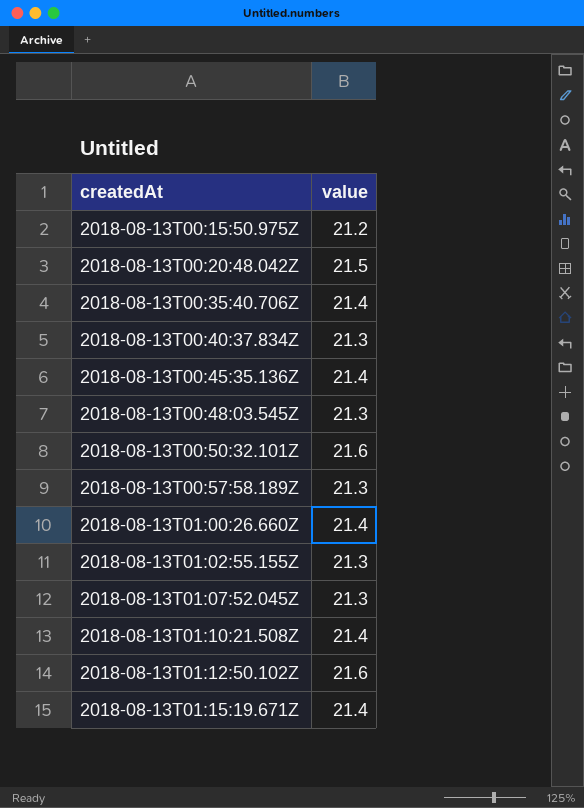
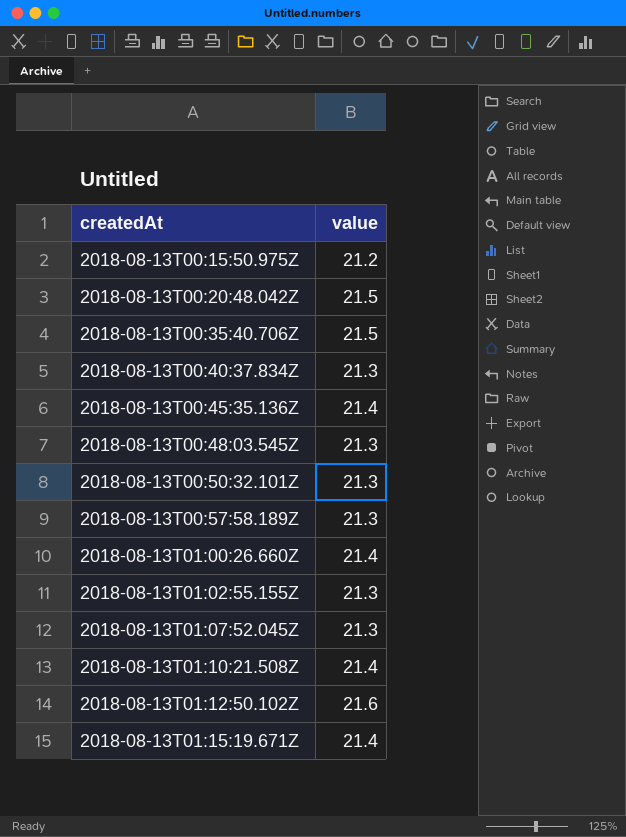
2018-08-13T00:35:40.706Z | value: 21.4 -> 21.5
2018-08-13T00:50:32.101Z | value: 21.6 -> 21.3

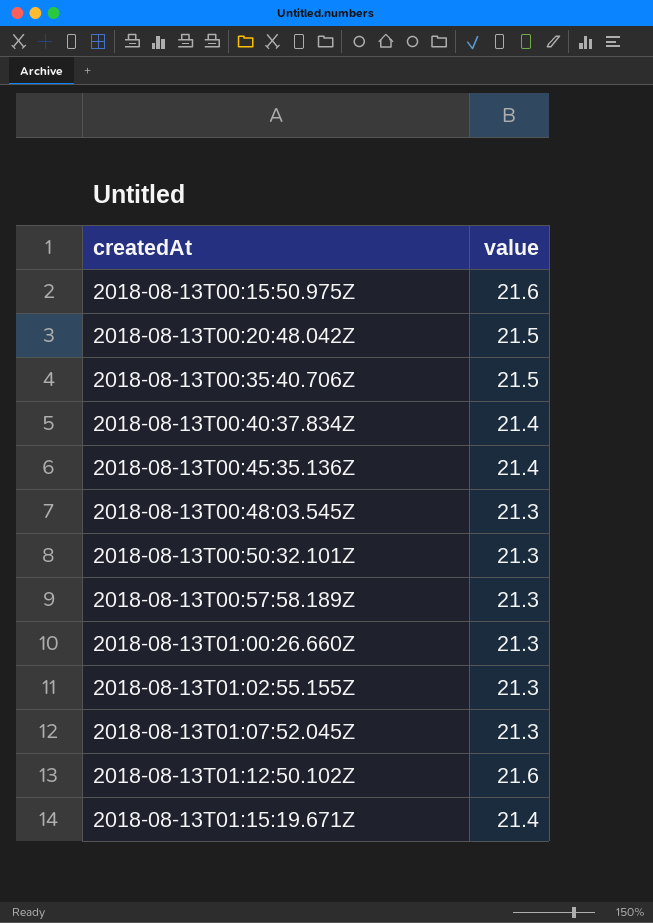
row 2018-08-13T01:10:21.508Z: 21.4 -> none
2018-08-13T00:15:50.975Z | value: 21.2 -> 21.6
2018-08-13T00:40:37.834Z | value: 21.3 -> 21.4
2018-08-13T01:00:26.660Z | value: 21.4 -> 21.3

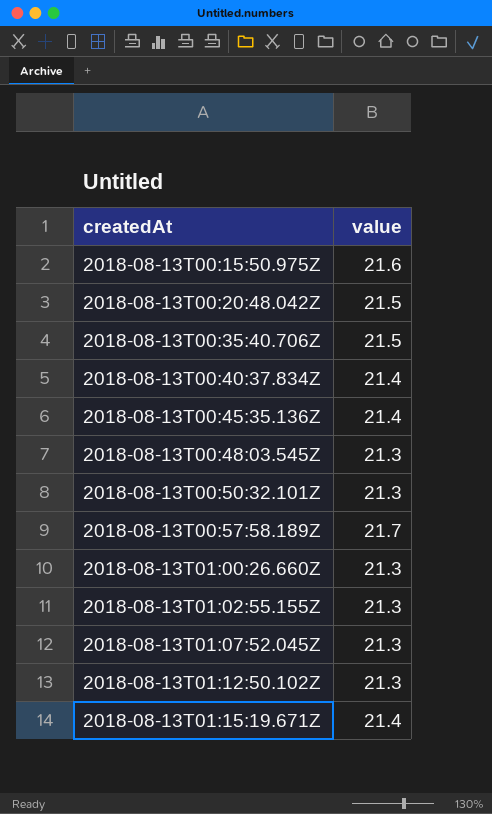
2018-08-13T00:57:58.189Z | value: 21.3 -> 21.7
2018-08-13T01:12:50.102Z | value: 21.6 -> 21.3

